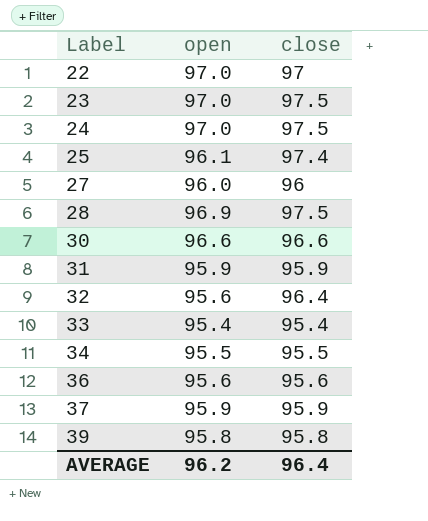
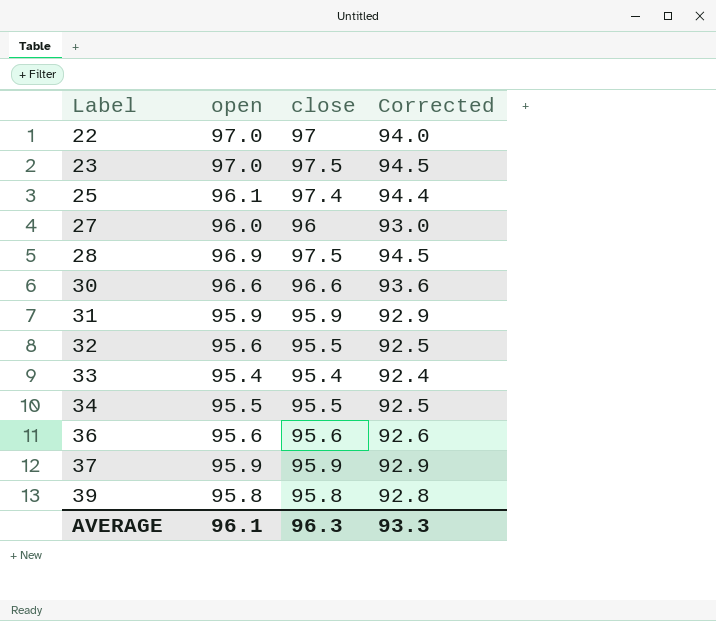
column Corrected | formula: none -> [close] - 3
row 24: 97.0 | 97.5 -> none
32 | close: 96.4 -> 95.5
AVERAGE | open: 96.2 -> 96.1
AVERAGE | close: 96.4 -> 96.3

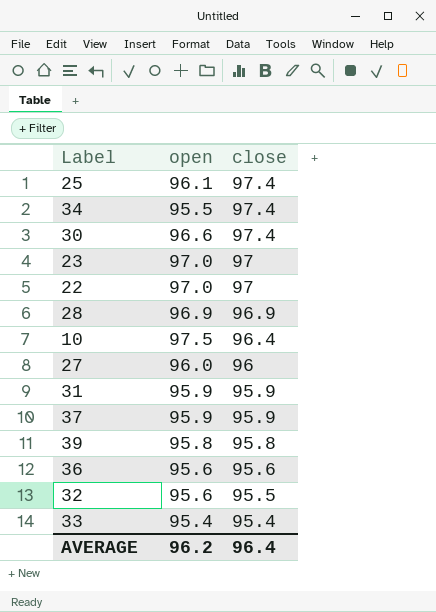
row order: Label ascending -> close descending
column Corrected | formula: [close] - 3 -> none
34 | close: 95.5 -> 97.4
30 | close: 96.6 -> 97.4
23 | close: 97.5 -> 97
28 | close: 97.5 -> 96.9
row 10: none -> 97.5 | 96.4
AVERAGE | open: 96.1 -> 96.2
AVERAGE | close: 96.3 -> 96.4

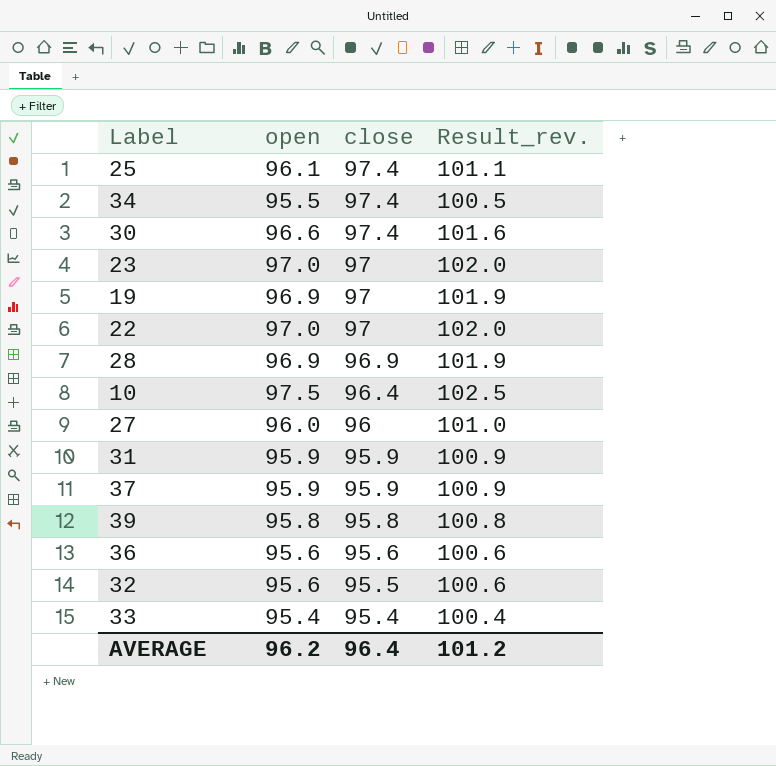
column Result_rev. | formula: none -> [open] + 5
row 19: none -> 96.9 | 97 | 101.9

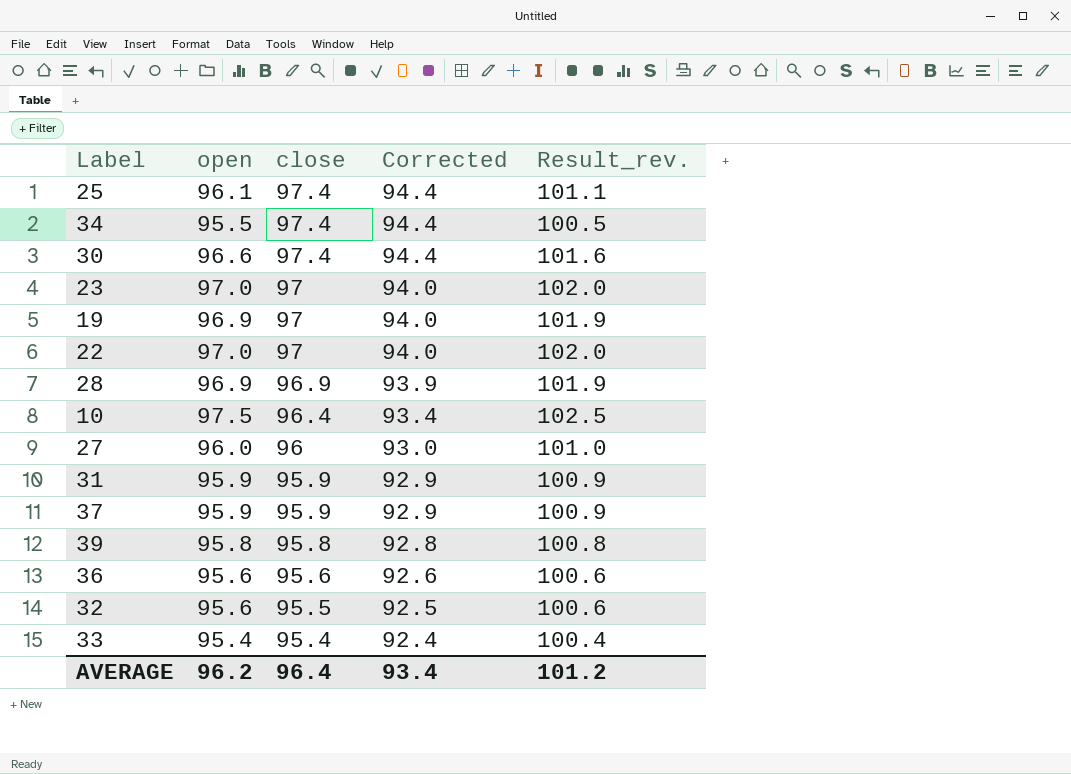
column Corrected | formula: none -> [close] - 3

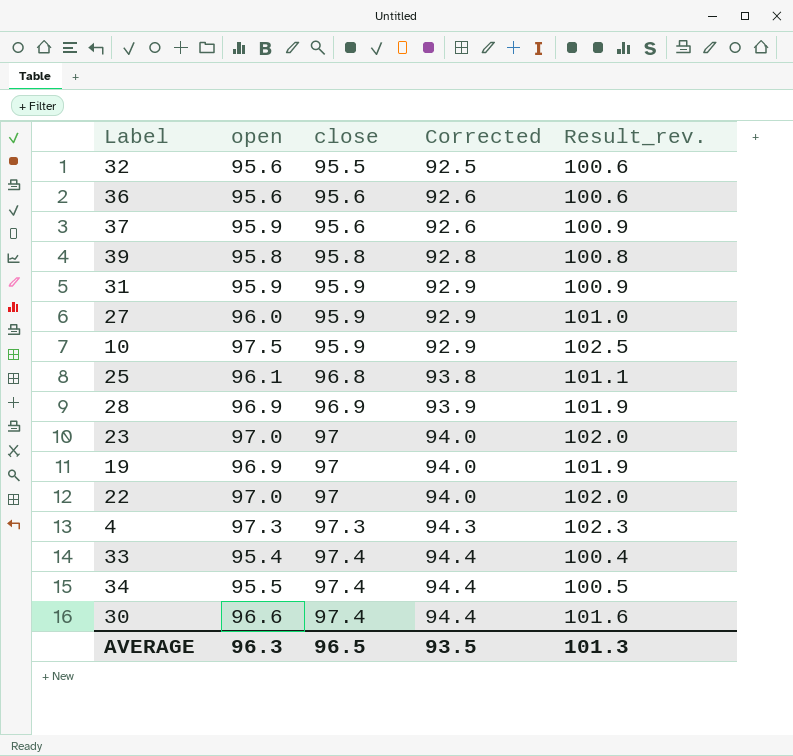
row order: close descending -> close ascending
37 | close: 95.9 -> 95.6
37 | Corrected: 92.9 -> 92.6
27 | close: 96 -> 95.9
27 | Corrected: 93.0 -> 92.9
10 | close: 96.4 -> 95.9
10 | Corrected: 93.4 -> 92.9
25 | close: 97.4 -> 96.8
25 | Corrected: 94.4 -> 93.8
row 4: none -> 97.3 | 97.3 | 94.3 | 102.3
33 | close: 95.4 -> 97.4
33 | Corrected: 92.4 -> 94.4
AVERAGE | open: 96.2 -> 96.3
AVERAGE | close: 96.4 -> 96.5
AVERAGE | Corrected: 93.4 -> 93.5
AVERAGE | Result_rev.: 101.2 -> 101.3

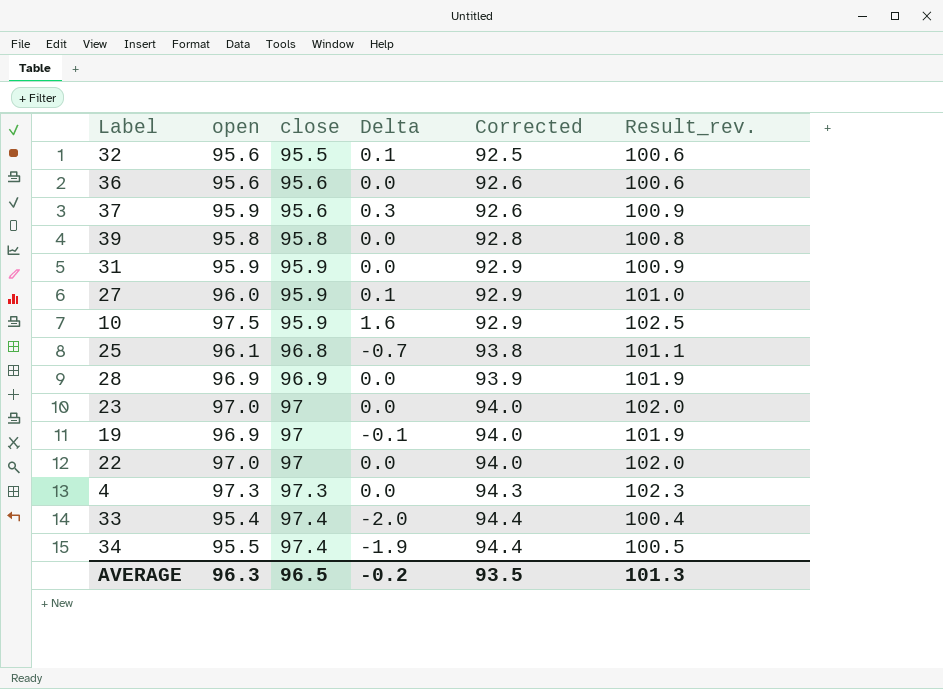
column Delta | formula: none -> [open] - [close]
row 30: 96.6 | 97.4 | 94.4 | 101.6 -> none

